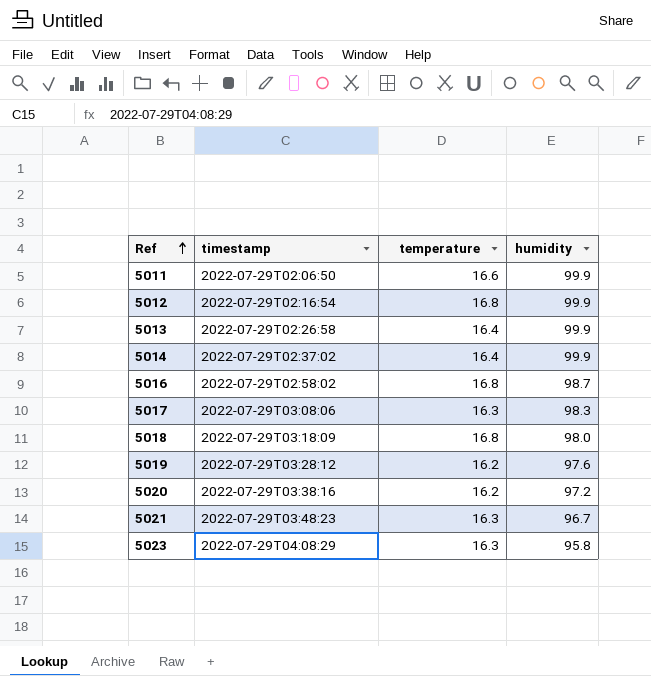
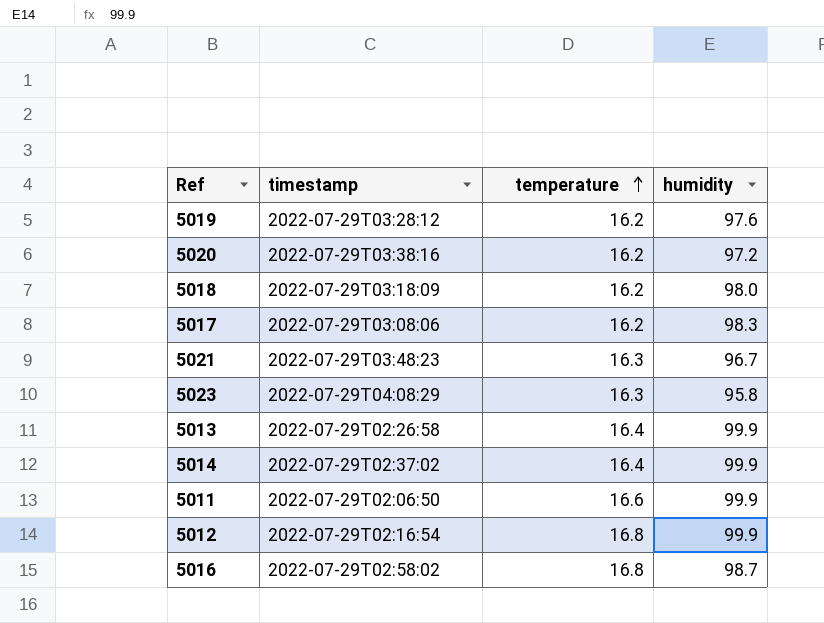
row order: Ref ascending -> temperature ascending
5018 | temperature: 16.8 -> 16.2
5017 | temperature: 16.3 -> 16.2

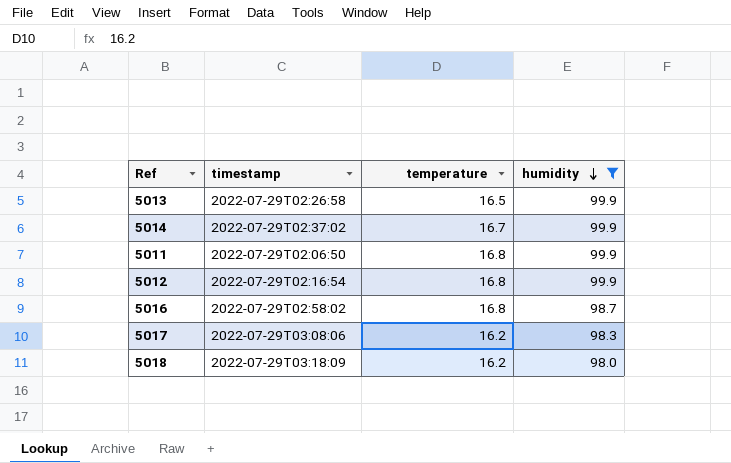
filter: none -> humidity >= 98.0
row order: temperature ascending -> humidity descending
5013 | temperature: 16.4 -> 16.5
5014 | temperature: 16.4 -> 16.7
5011 | temperature: 16.6 -> 16.8

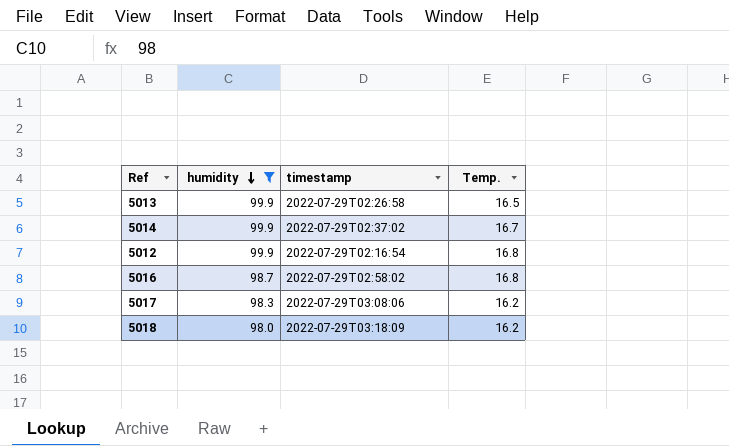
column humidity | position: 4 -> 2
column name: temperature -> Temp.
row 5011: 2022-07-29T02:06:50 | 16.8 | 99.9 -> none

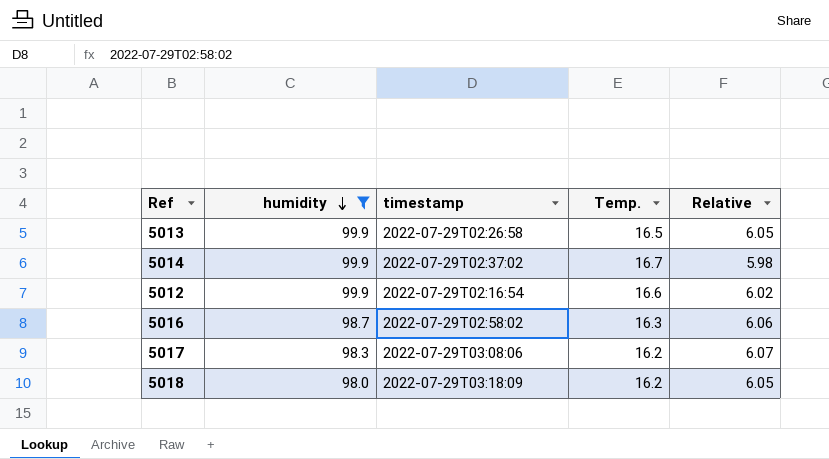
column Relative | formula: none -> [humidity] / [Temp.]
5012 | Temp.: 16.8 -> 16.6
5016 | Temp.: 16.8 -> 16.3

